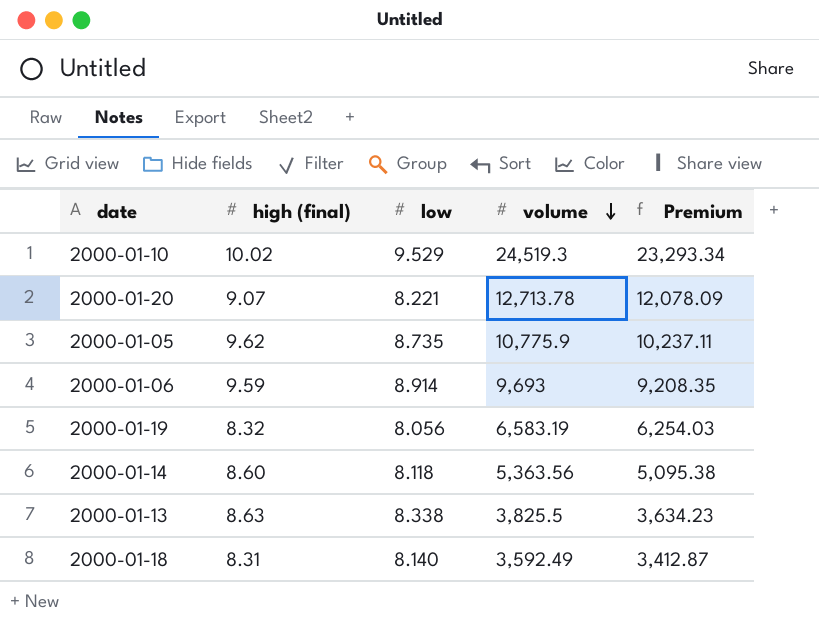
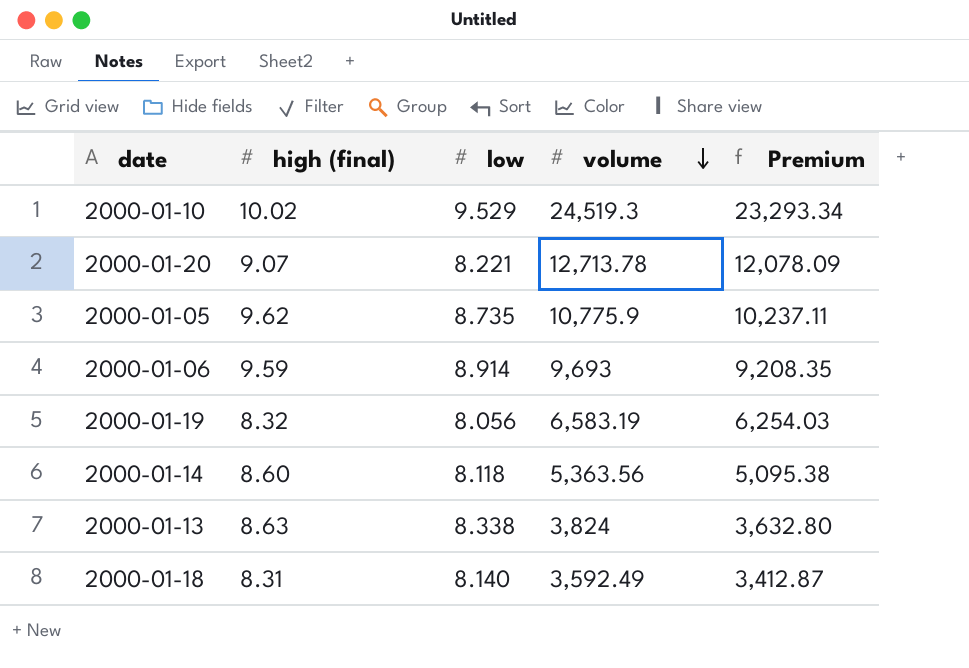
2000-01-13 | volume: 3,825.5 -> 3,824
2000-01-13 | Premium: 3,634.23 -> 3,632.80

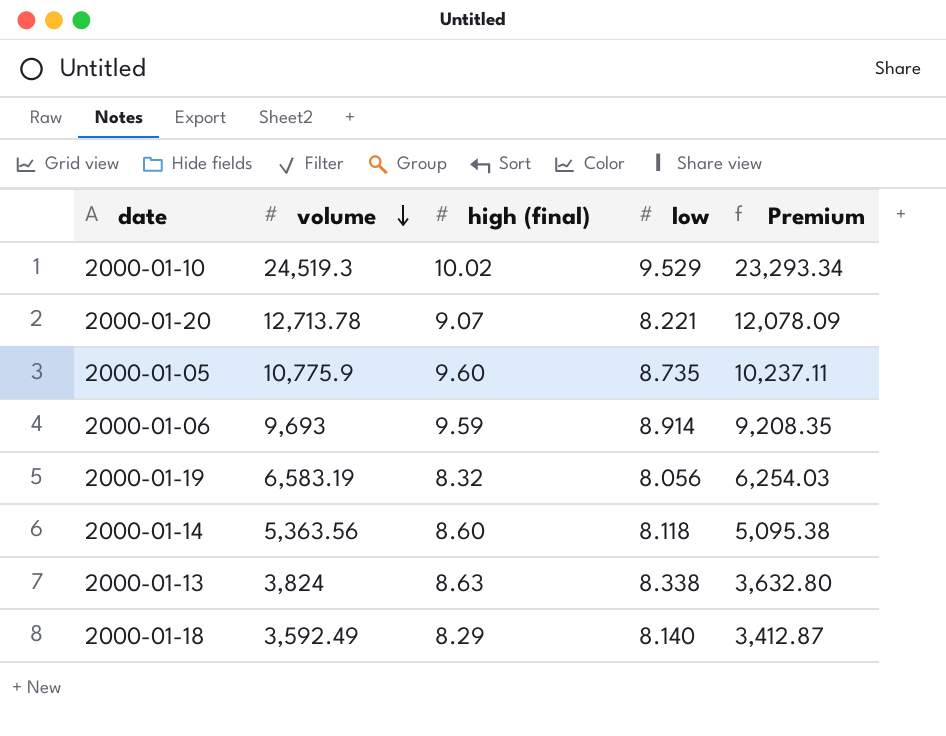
column volume | position: 4 -> 2
2000-01-05 | high (final): 9.62 -> 9.60
2000-01-18 | high (final): 8.31 -> 8.29

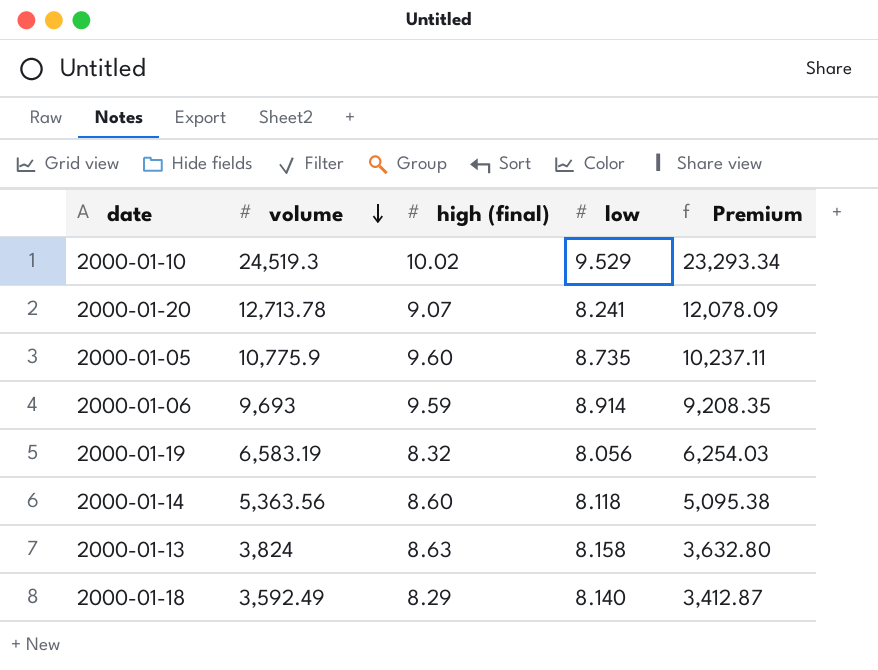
2000-01-20 | low: 8.221 -> 8.241
2000-01-13 | low: 8.338 -> 8.158

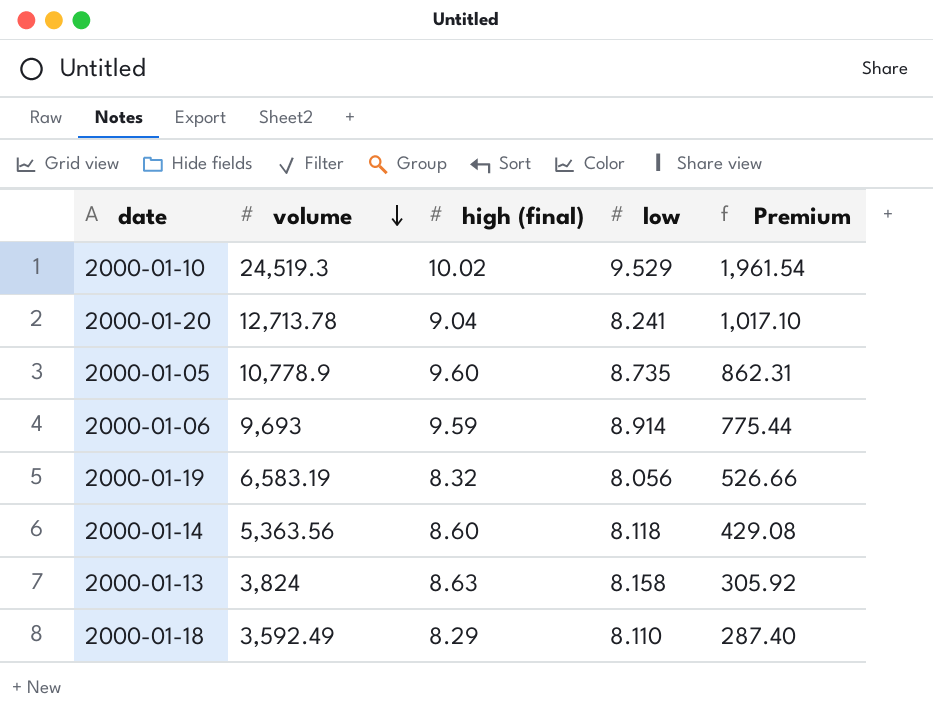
column Premium | formula: [volume] * 0.95 -> [volume] * 0.08
2000-01-20 | high (final): 9.07 -> 9.04
2000-01-05 | volume: 10,775.9 -> 10,778.9
2000-01-18 | low: 8.140 -> 8.110

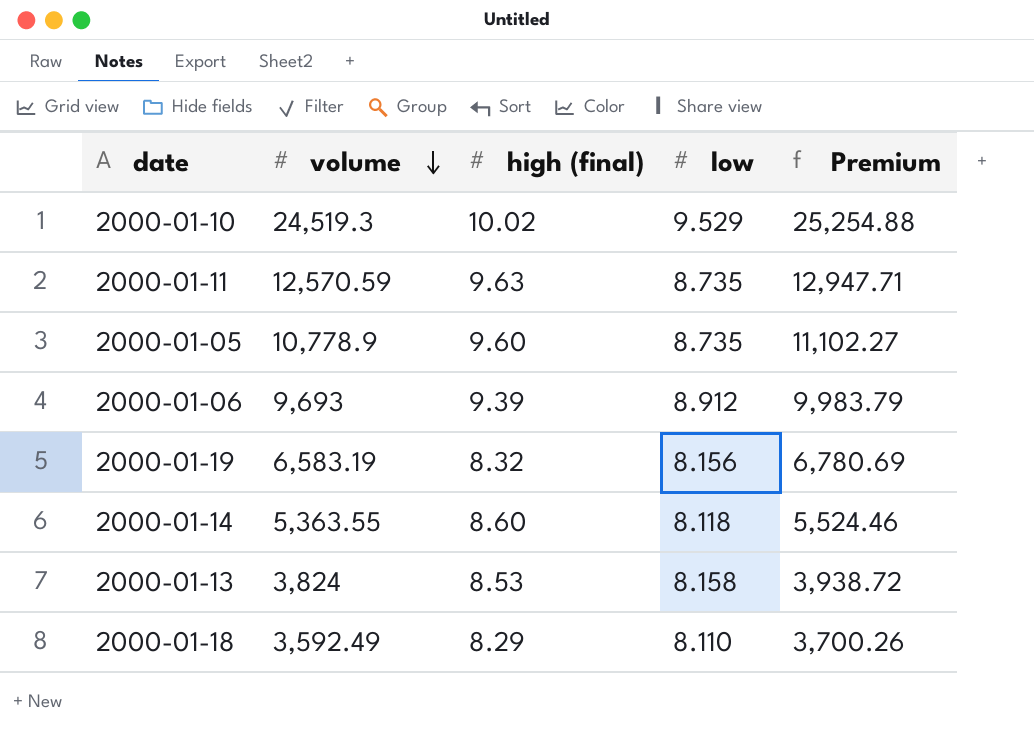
column Premium | formula: [volume] * 0.08 -> [volume] * 1.03
row 2000-01-20: 12,713.78 | 9.04 | 8.241 | 1,017.10 -> none
row 2000-01-11: none -> 12,570.59 | 9.63 | 8.735 | 12,947.71
2000-01-06 | high (final): 9.59 -> 9.39
2000-01-06 | low: 8.914 -> 8.912
2000-01-19 | low: 8.056 -> 8.156
2000-01-14 | volume: 5,363.56 -> 5,363.55
2000-01-13 | high (final): 8.63 -> 8.53

